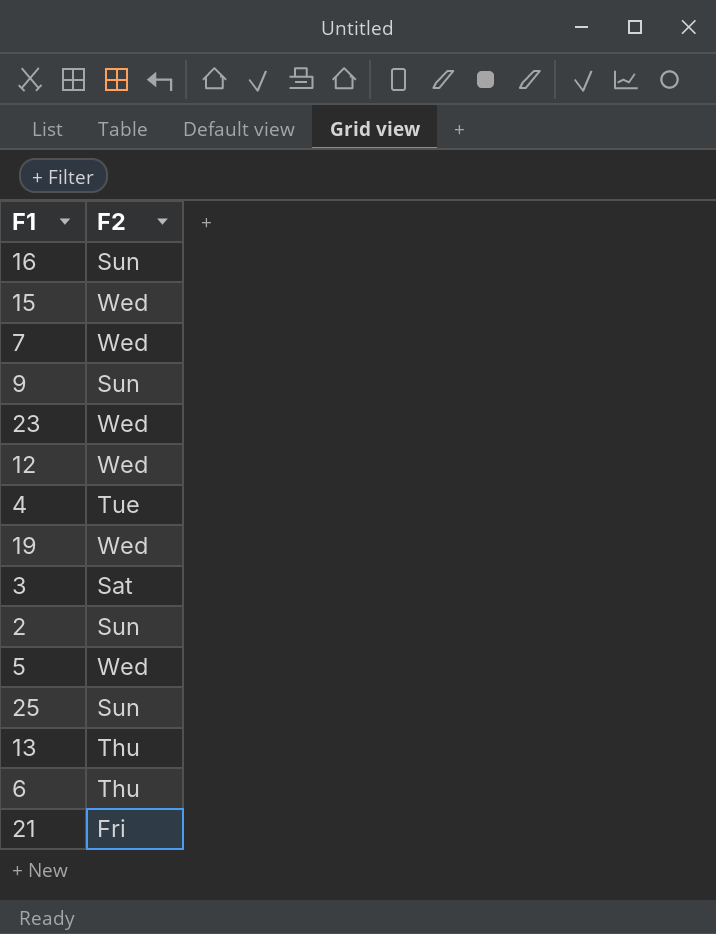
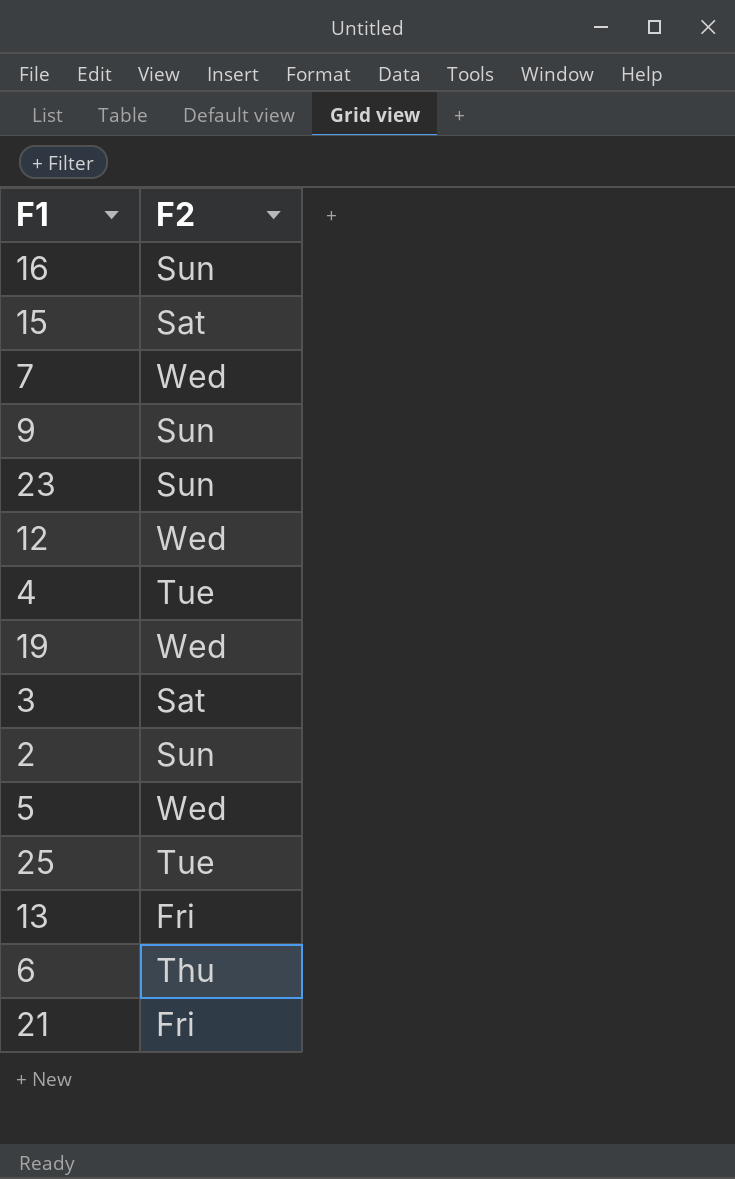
15 | F2: Wed -> Sat
23 | F2: Wed -> Sun
25 | F2: Sun -> Tue
13 | F2: Thu -> Fri

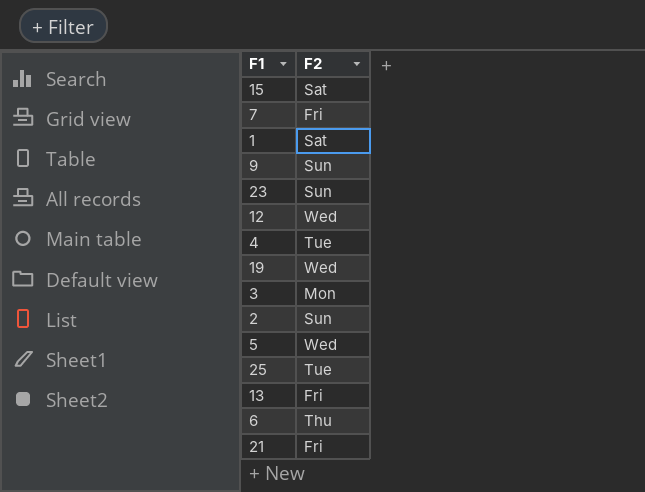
row 16: Sun -> none
7 | F2: Wed -> Fri
row 1: none -> Sat
3 | F2: Sat -> Mon

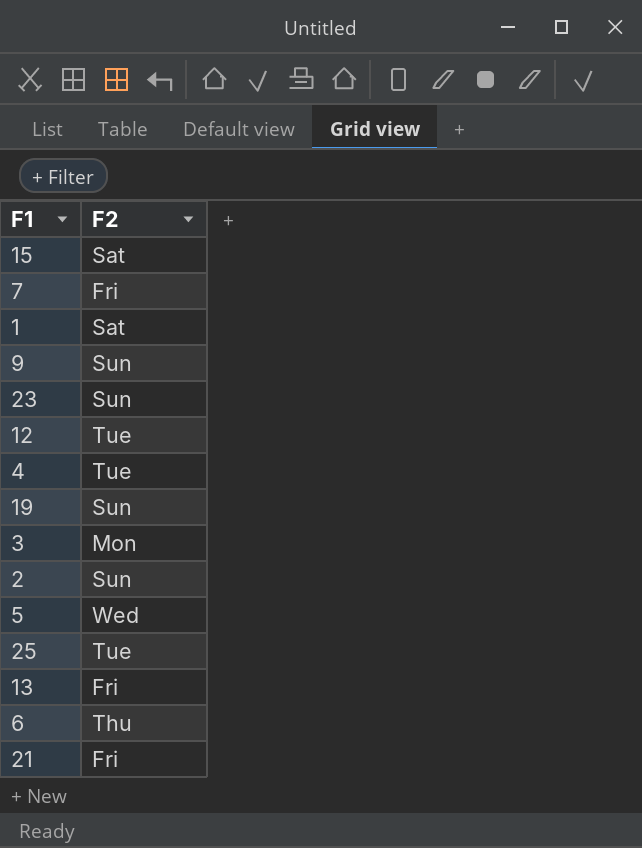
12 | F2: Wed -> Tue
19 | F2: Wed -> Sun

